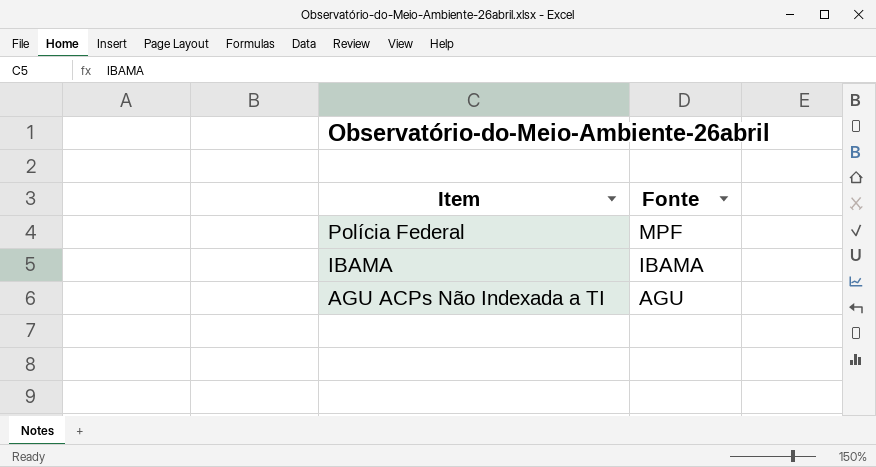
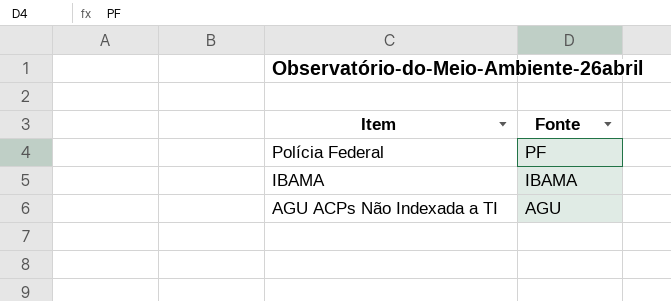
Polícia Federal | Fonte: MPF -> PF

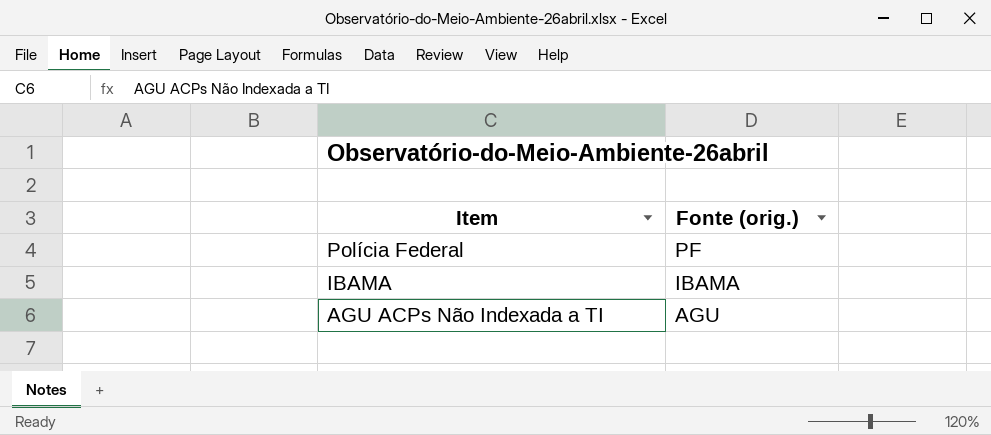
column name: Fonte -> Fonte (orig.)

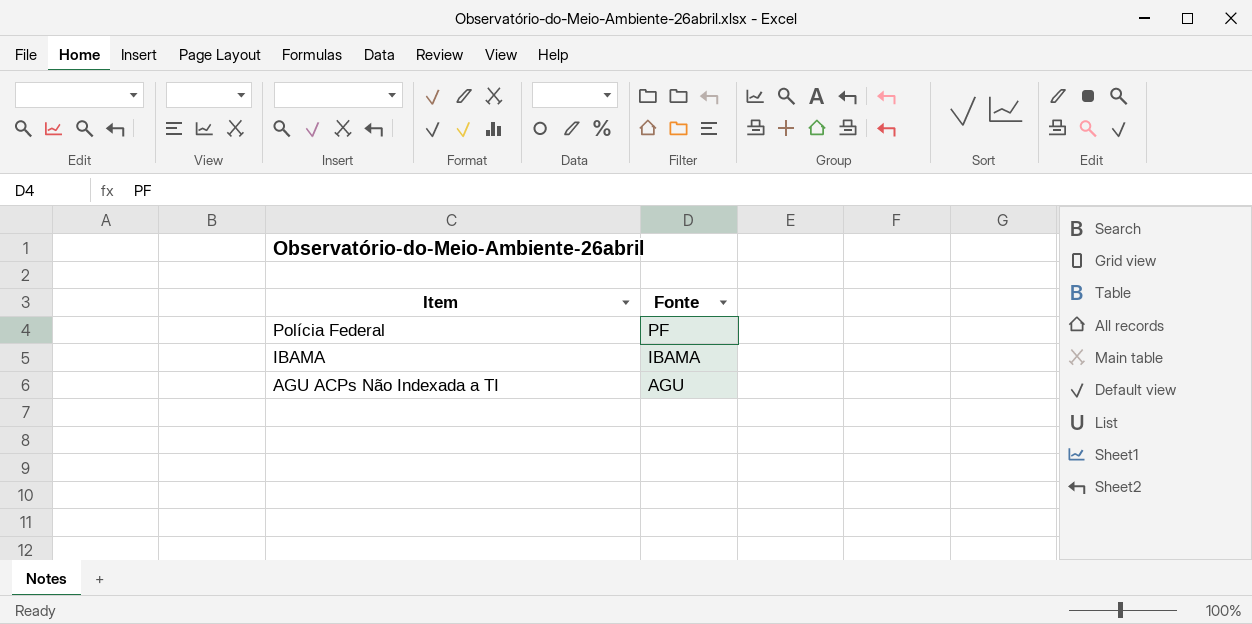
column name: Fonte (orig.) -> Fonte

